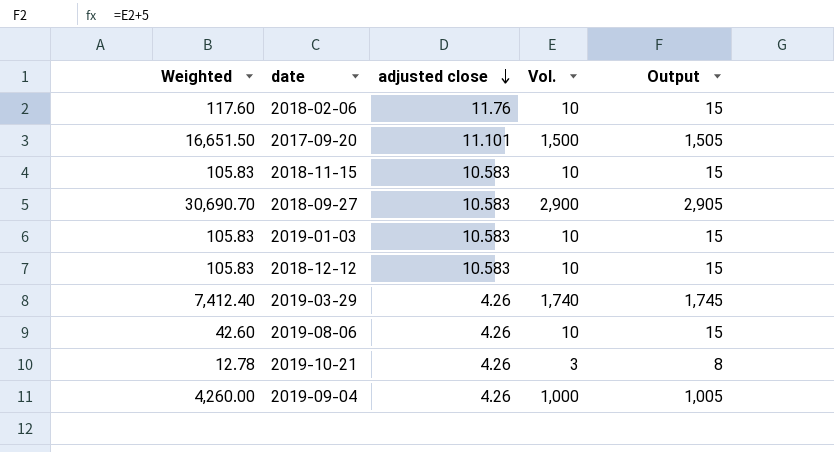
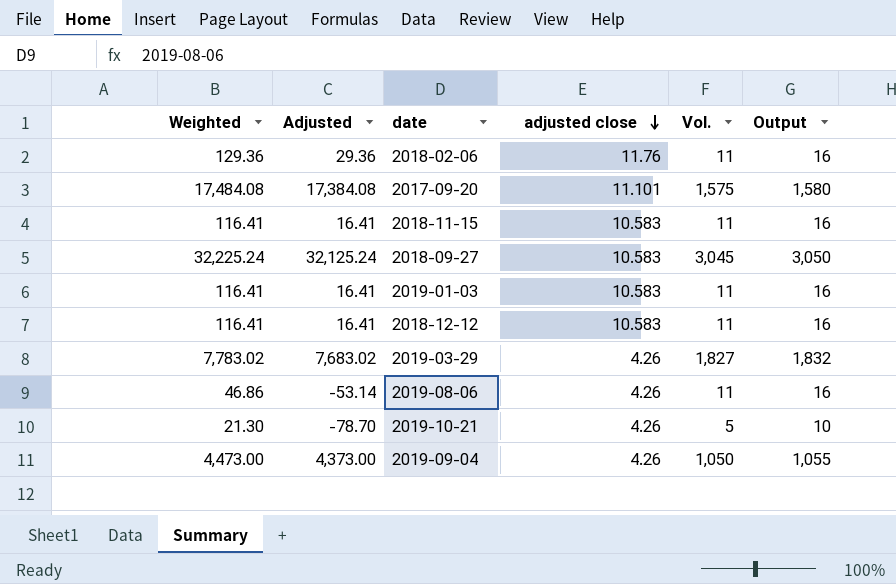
column Adjusted | formula: none -> [Weighted] - 100
2018-02-06 | Weighted: 117.60 -> 129.36
2018-02-06 | Vol.: 10 -> 11
2018-02-06 | Output: 15 -> 16
2017-09-20 | Weighted: 16,651.50 -> 17,484.08
2017-09-20 | Vol.: 1,500 -> 1,575
2017-09-20 | Output: 1,505 -> 1,580
2018-11-15 | Weighted: 105.83 -> 116.41
2018-11-15 | Vol.: 10 -> 11
2018-11-15 | Output: 15 -> 16
2018-09-27 | Weighted: 30,690.70 -> 32,225.24
2018-09-27 | Vol.: 2,900 -> 3,045
2018-09-27 | Output: 2,905 -> 3,050
2019-01-03 | Weighted: 105.83 -> 116.41
2019-01-03 | Vol.: 10 -> 11
2019-01-03 | Output: 15 -> 16
2018-12-12 | Weighted: 105.83 -> 116.41
2018-12-12 | Vol.: 10 -> 11
2018-12-12 | Output: 15 -> 16
2019-03-29 | Weighted: 7,412.40 -> 7,783.02
2019-03-29 | Vol.: 1,740 -> 1,827
2019-03-29 | Output: 1,745 -> 1,832
2019-08-06 | Weighted: 42.60 -> 46.86
2019-08-06 | Vol.: 10 -> 11
2019-08-06 | Output: 15 -> 16
2019-10-21 | Weighted: 12.78 -> 21.30
2019-10-21 | Vol.: 3 -> 5
2019-10-21 | Output: 8 -> 10
2019-09-04 | Weighted: 4,260.00 -> 4,473.00
2019-09-04 | Vol.: 1,000 -> 1,050
2019-09-04 | Output: 1,005 -> 1,055

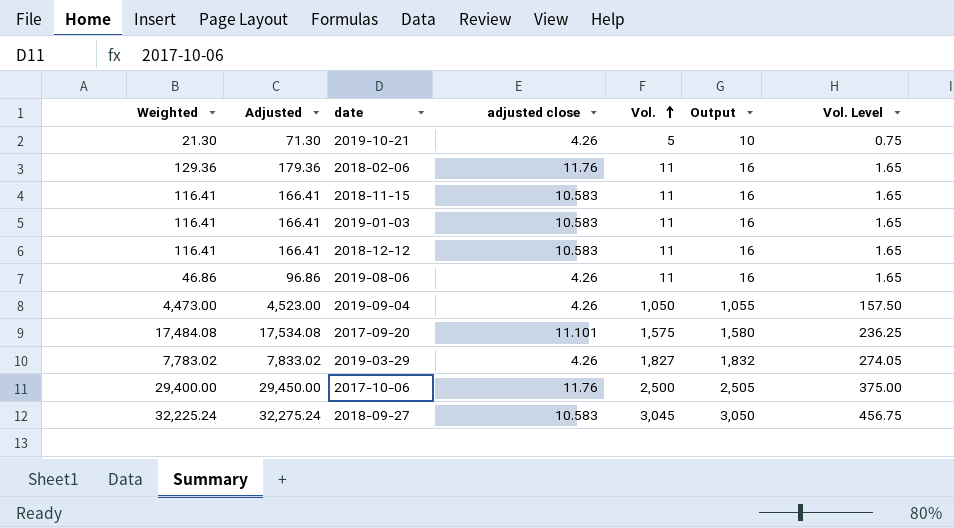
row order: adjusted close descending -> Vol. ascending
column Adjusted | formula: [Weighted] - 100 -> [Weighted] + 50
column Vol. Level | formula: none -> [Vol.] * 0.15
row 2017-10-06: none -> 29,400.00 | 29,450.00 | 11.76 | 2,500 | 2,505 | 375.00

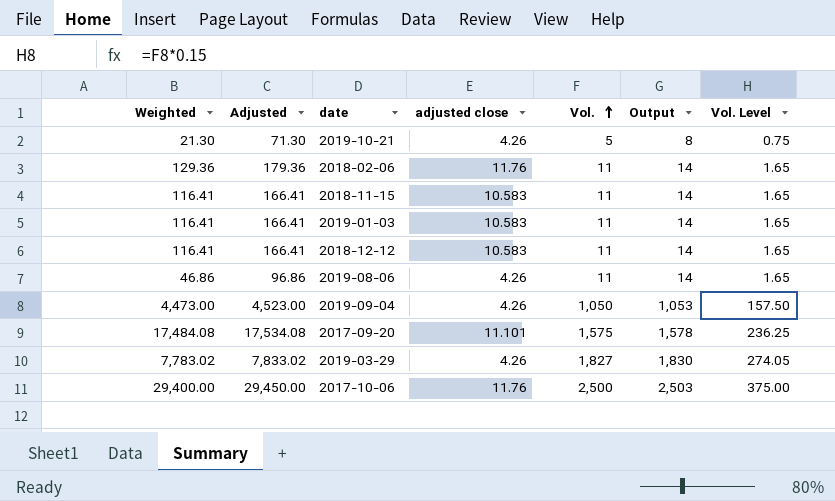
column Output | formula: [Vol.] + 5 -> [Vol.] + 3
row 2018-09-27: 32,225.24 | 32,275.24 | 10.583 | 3,045 | 3,050 | 456.75 -> none

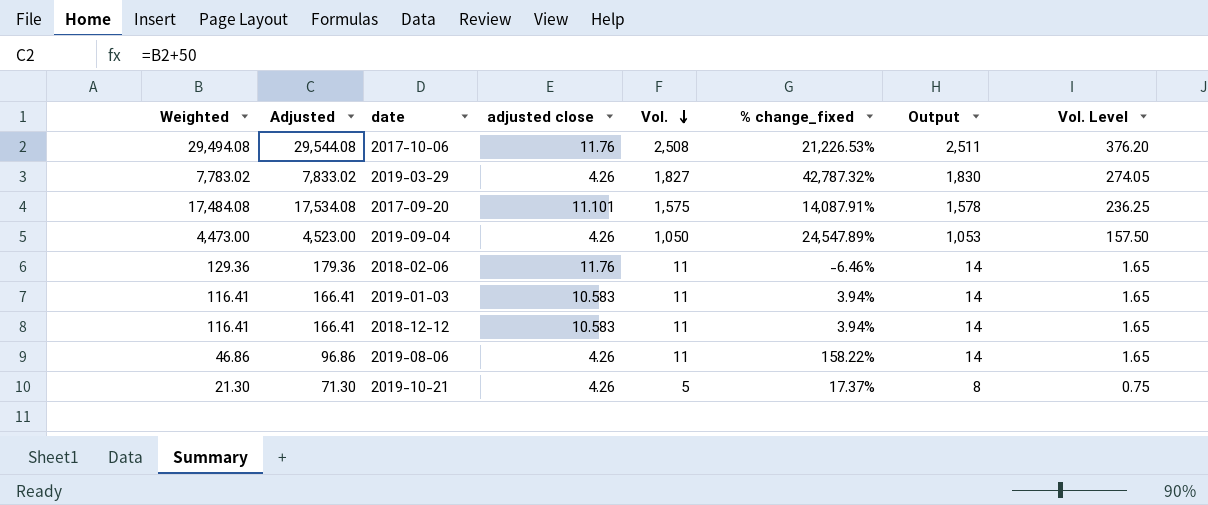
row order: Vol. ascending -> Vol. descending
column % change_fixed | formula: none -> ([Vol.] - [adjusted close]) / [adjusted close]
row 2018-11-15: 116.41 | 166.41 | 10.583 | 11 | 14 | 1.65 -> none
2017-10-06 | Weighted: 29,400.00 -> 29,494.08
2017-10-06 | Adjusted: 29,450.00 -> 29,544.08
2017-10-06 | Vol.: 2,500 -> 2,508
2017-10-06 | Output: 2,503 -> 2,511
2017-10-06 | Vol. Level: 375.00 -> 376.20

